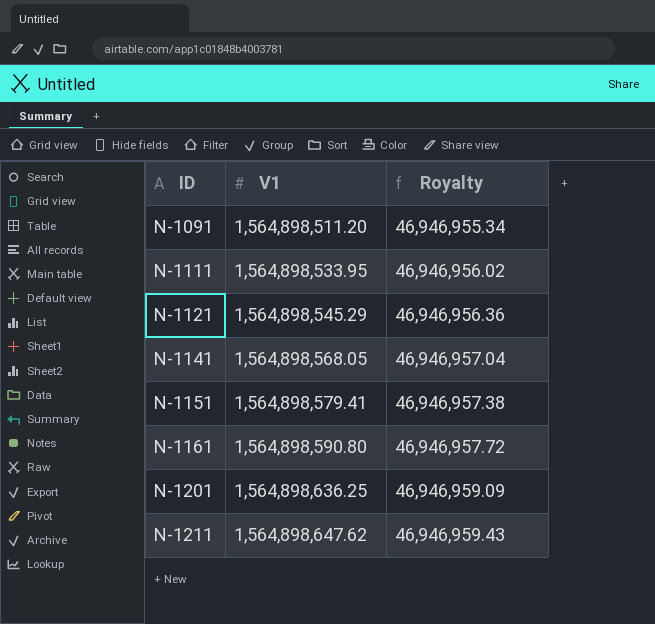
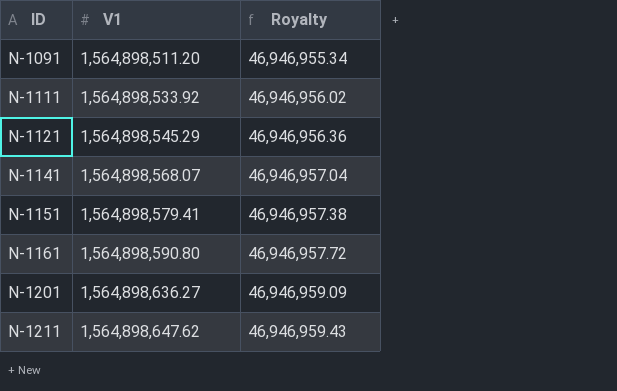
N-1111 | V1: 1,564,898,533.95 -> 1,564,898,533.92
N-1141 | V1: 1,564,898,568.05 -> 1,564,898,568.07
N-1201 | V1: 1,564,898,636.25 -> 1,564,898,636.27

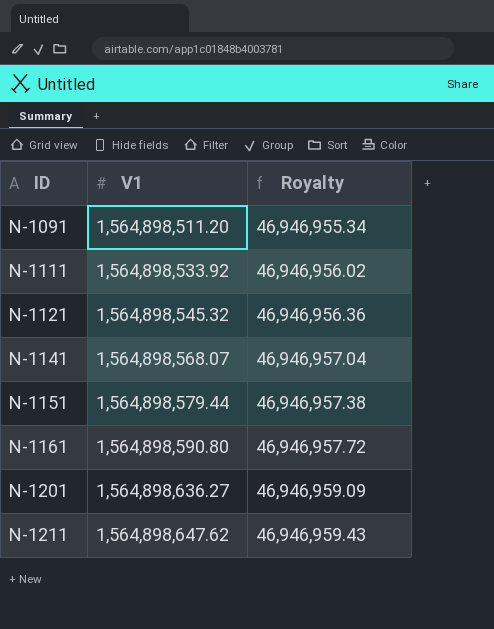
N-1121 | V1: 1,564,898,545.29 -> 1,564,898,545.32
N-1151 | V1: 1,564,898,579.41 -> 1,564,898,579.44

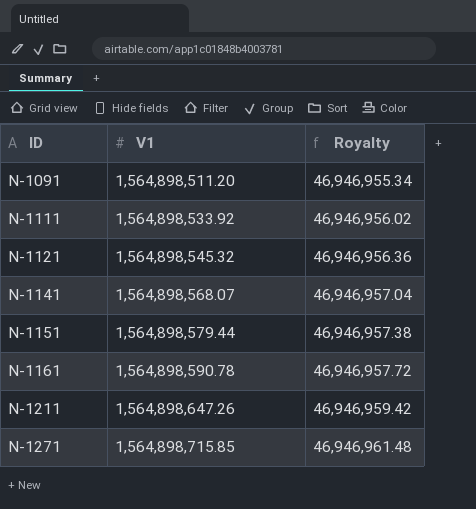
row N-1201: 1,564,898,636.27 | 46,946,959.09 -> none
N-1161 | V1: 1,564,898,590.80 -> 1,564,898,590.78
N-1211 | V1: 1,564,898,647.62 -> 1,564,898,647.26
N-1211 | Royalty: 46,946,959.43 -> 46,946,959.42
row N-1271: none -> 1,564,898,715.85 | 46,946,961.48

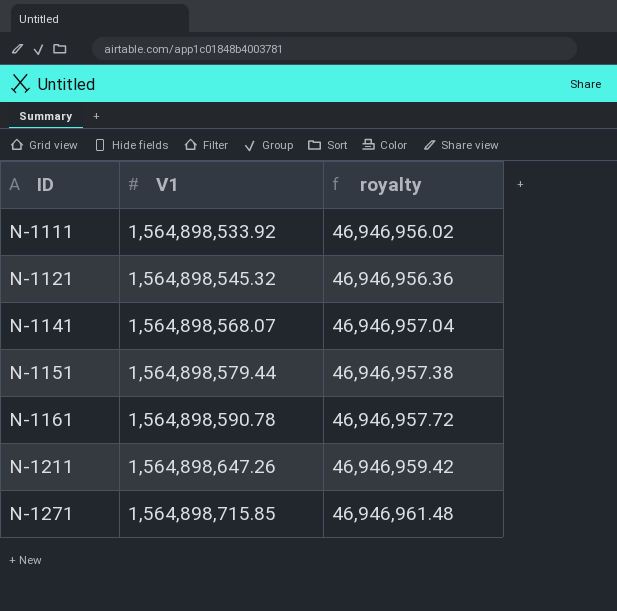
column name: Royalty -> royalty
row N-1091: 1,564,898,511.20 | 46,946,955.34 -> none

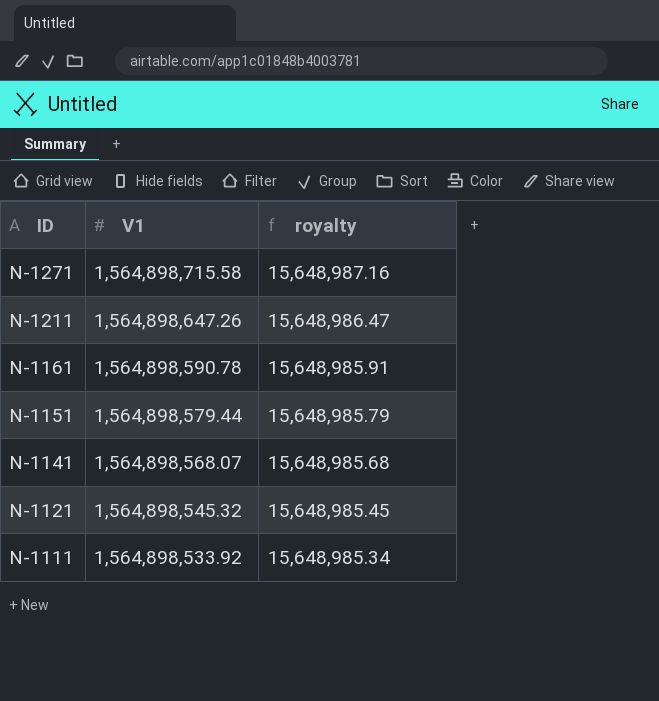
row order: ID ascending -> ID descending
column royalty | formula: [V1] * 0.03 -> [V1] * 0.01
N-1271 | V1: 1,564,898,715.85 -> 1,564,898,715.58

